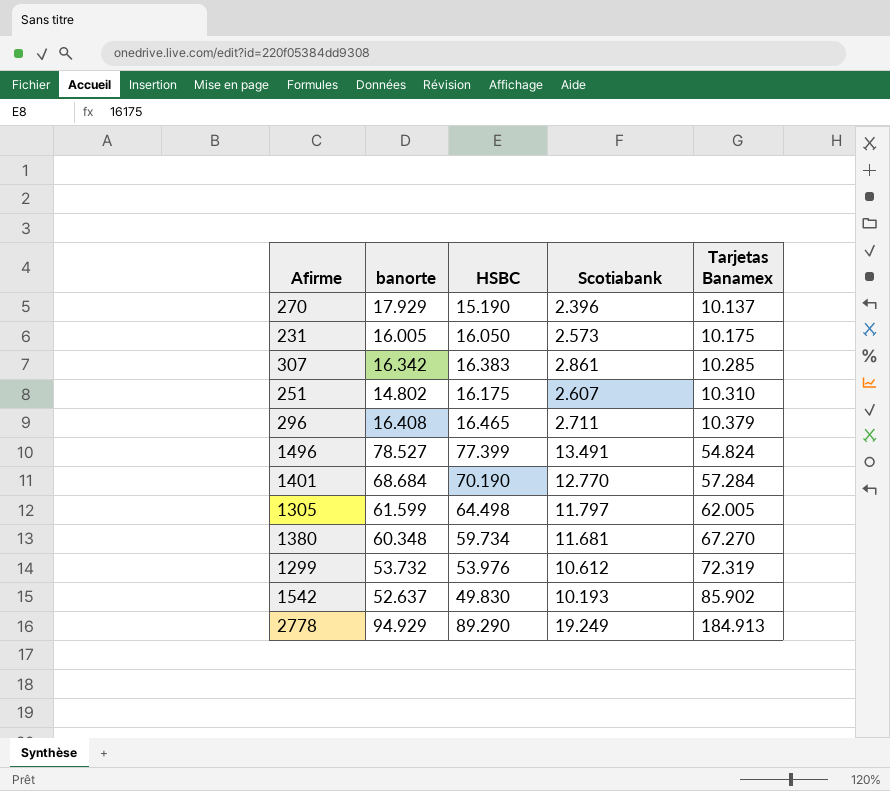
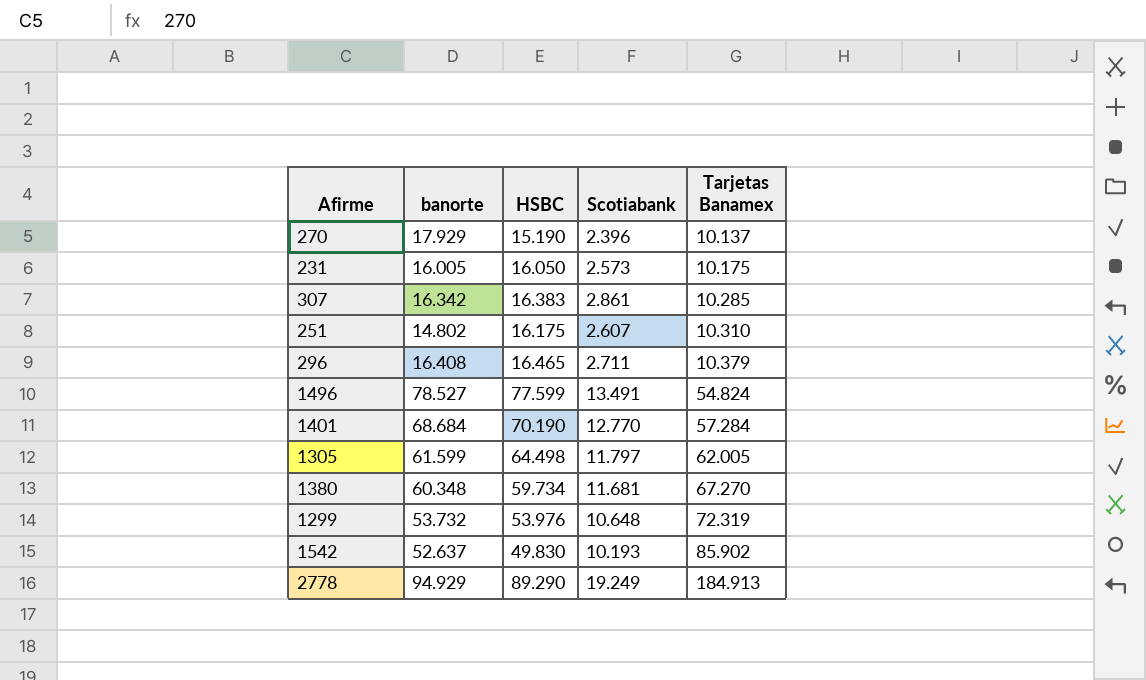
1496 | HSBC: 77.399 -> 77.599
1299 | Scotiabank: 10.612 -> 10.648

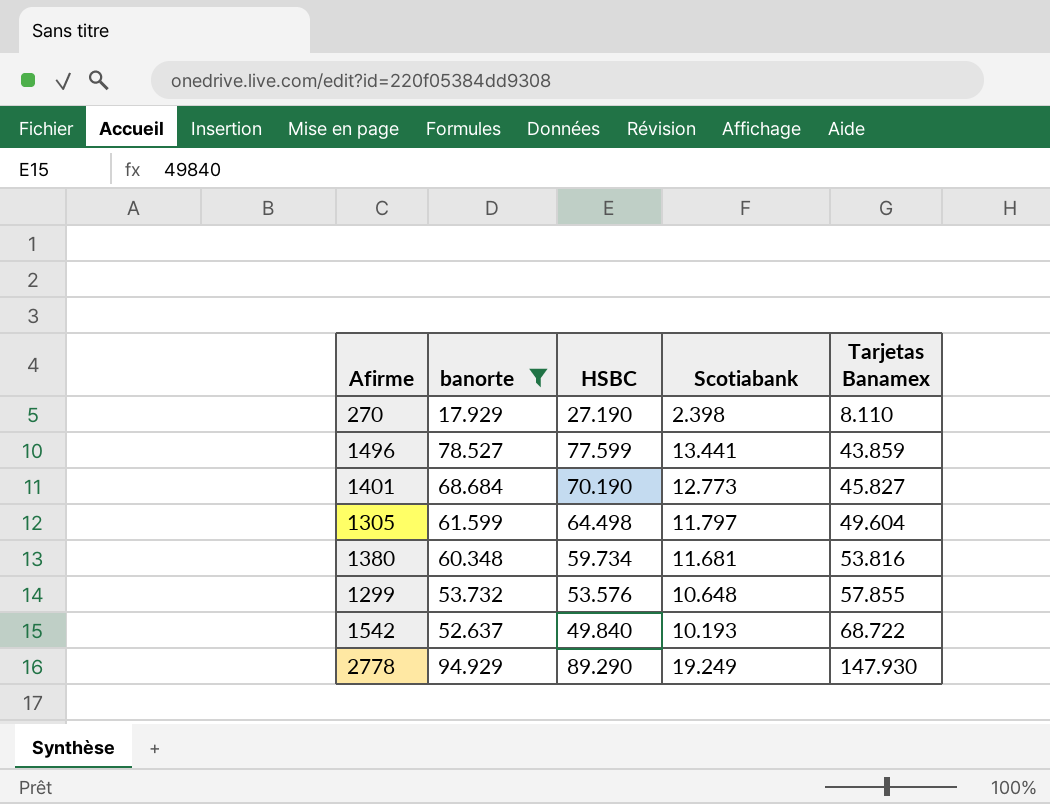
filter: none -> banorte >= 17.929
270 | HSBC: 15.190 -> 27.190
270 | Scotiabank: 2.396 -> 2.398
270 | Tarjetas Banamex: 10.137 -> 8.110
1496 | Scotiabank: 13.491 -> 13.441
1496 | Tarjetas Banamex: 54.824 -> 43.859
1401 | Scotiabank: 12.770 -> 12.773
1401 | Tarjetas Banamex: 57.284 -> 45.827
1305 | Tarjetas Banamex: 62.005 -> 49.604
1380 | Tarjetas Banamex: 67.270 -> 53.816
1299 | HSBC: 53.976 -> 53.576
1299 | Tarjetas Banamex: 72.319 -> 57.855
1542 | HSBC: 49.830 -> 49.840
1542 | Tarjetas Banamex: 85.902 -> 68.722
2778 | Tarjetas Banamex: 184.913 -> 147.930

